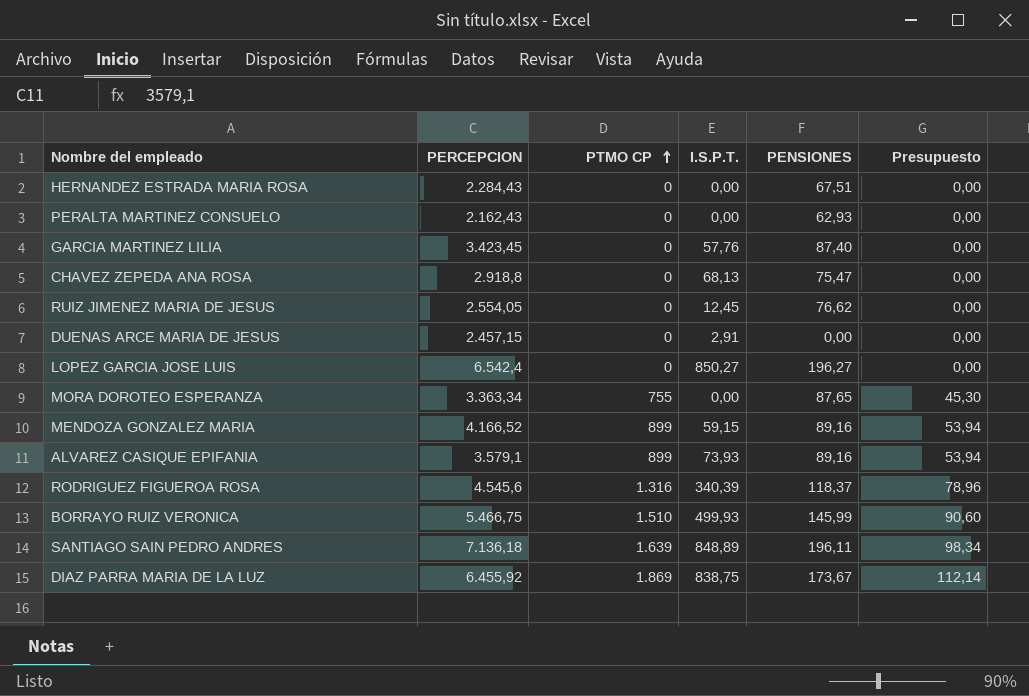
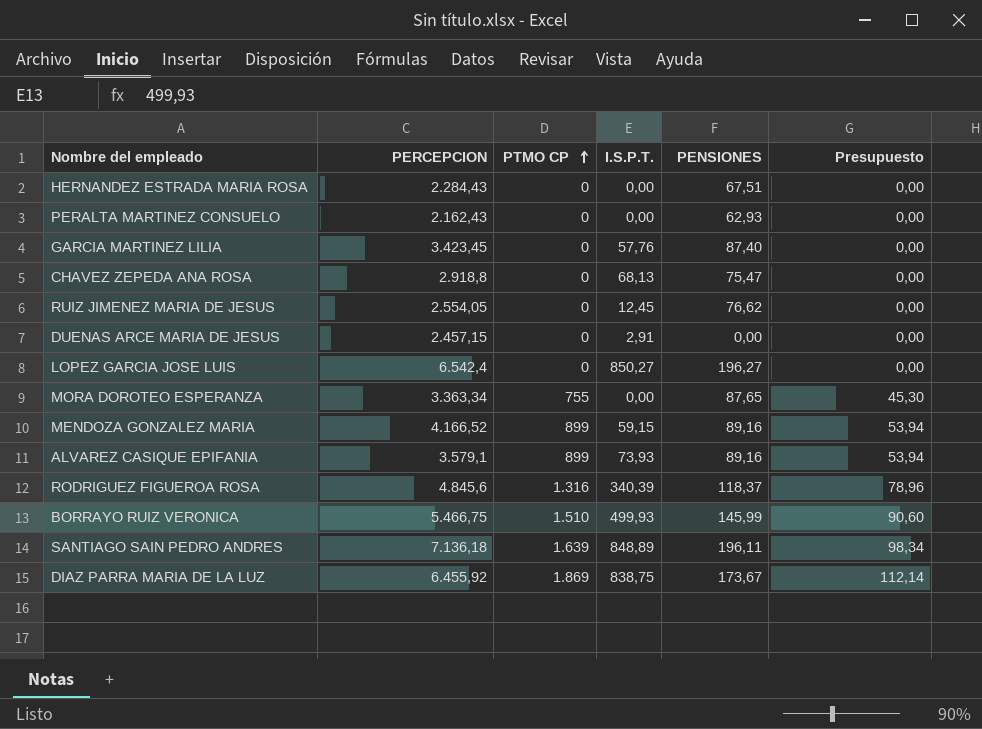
RODRIGUEZ FIGUEROA ROSA | PERCEPCION: 4.545,6 -> 4.845,6

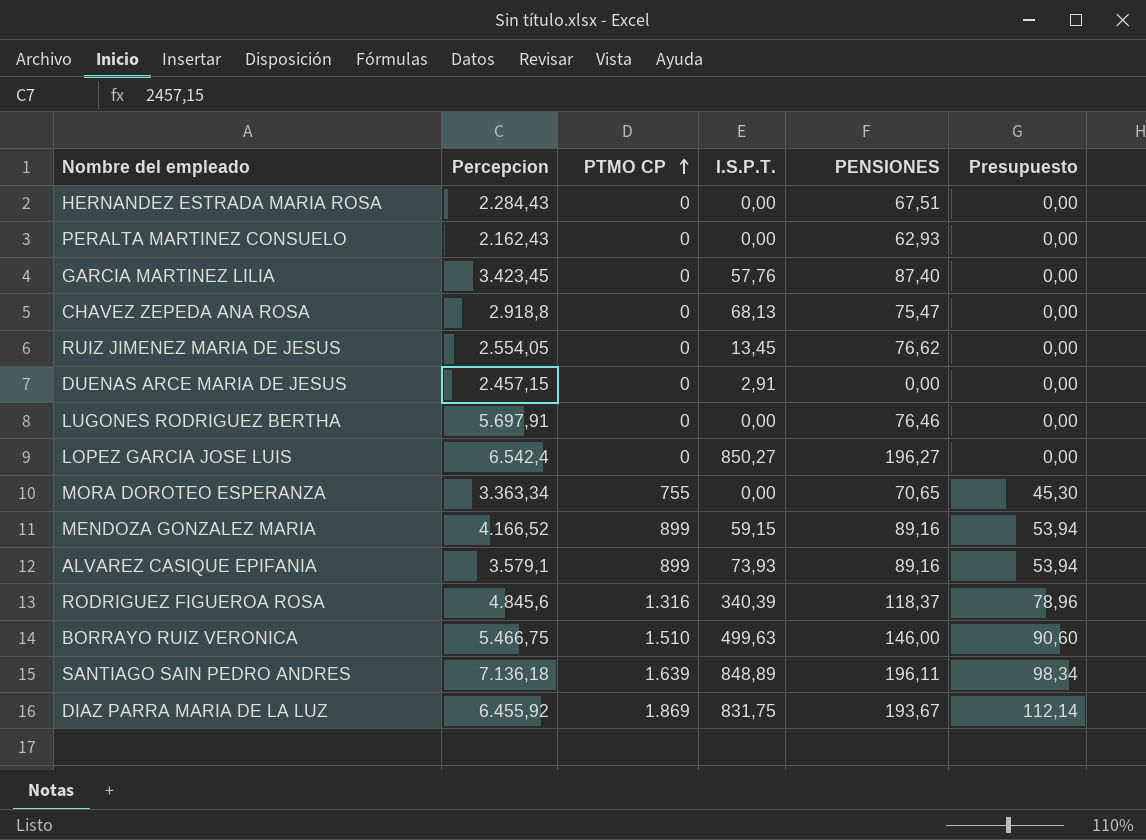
column name: PERCEPCION -> Percepcion
RUIZ JIMENEZ MARIA DE JESUS | I.S.P.T.: 12,45 -> 13,45
row LUGONES RODRIGUEZ BERTHA: none -> 5.697,91 | 0 | 0,00 | 76,46 | 0,00
MORA DOROTEO ESPERANZA | PENSIONES: 87,65 -> 70,65
BORRAYO RUIZ VERONICA | I.S.P.T.: 499,93 -> 499,63
BORRAYO RUIZ VERONICA | PENSIONES: 145,99 -> 146,00
DIAZ PARRA MARIA DE LA LUZ | I.S.P.T.: 838,75 -> 831,75
DIAZ PARRA MARIA DE LA LUZ | PENSIONES: 173,67 -> 193,67

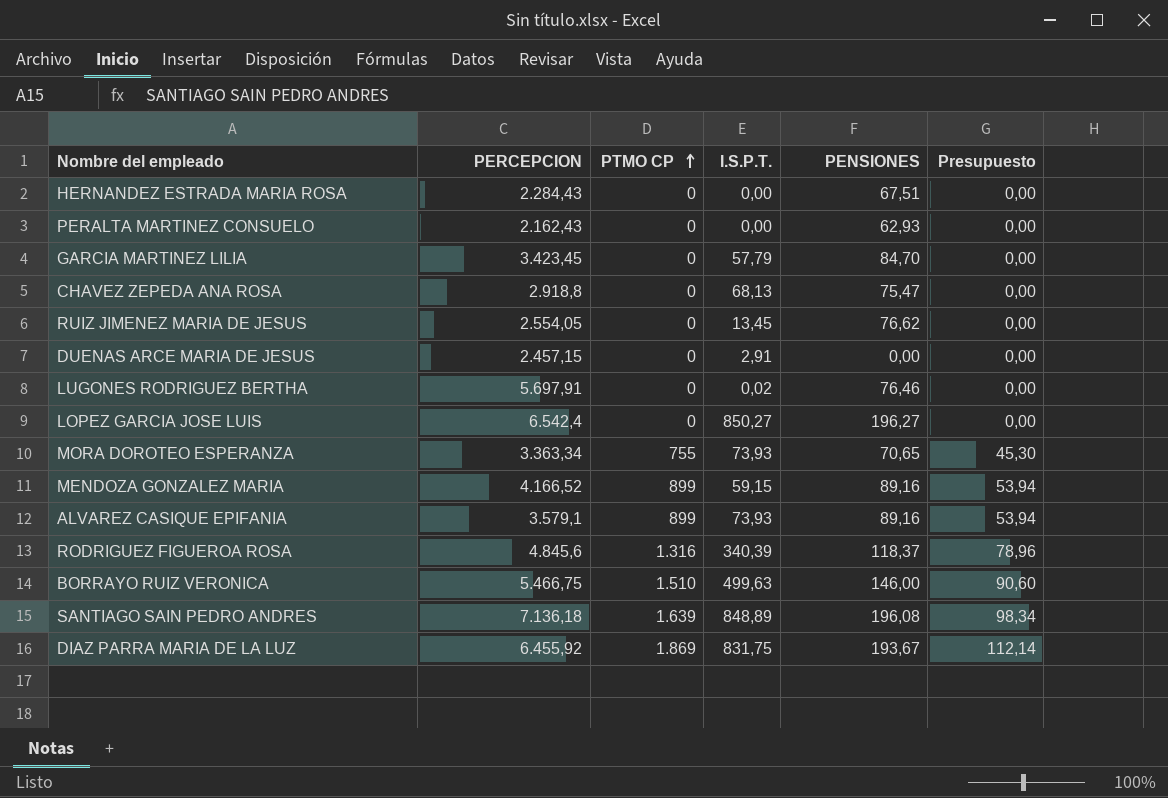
column name: Percepcion -> PERCEPCION
GARCIA MARTINEZ LILIA | I.S.P.T.: 57,76 -> 57,79
GARCIA MARTINEZ LILIA | PENSIONES: 87,40 -> 84,70
LUGONES RODRIGUEZ BERTHA | I.S.P.T.: 0,00 -> 0,02
MORA DOROTEO ESPERANZA | I.S.P.T.: 0,00 -> 73,93
SANTIAGO SAIN PEDRO ANDRES | PENSIONES: 196,11 -> 196,08

